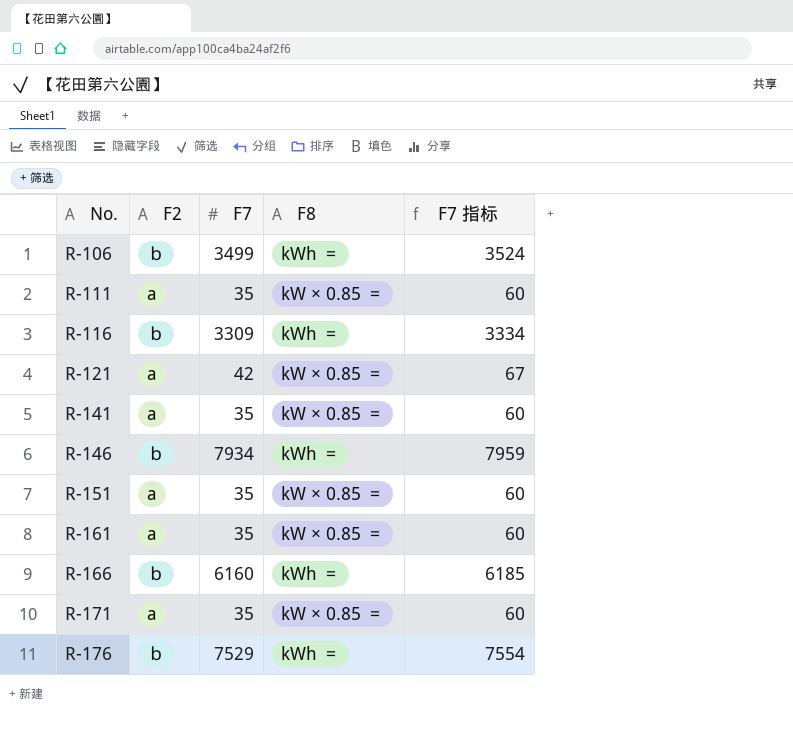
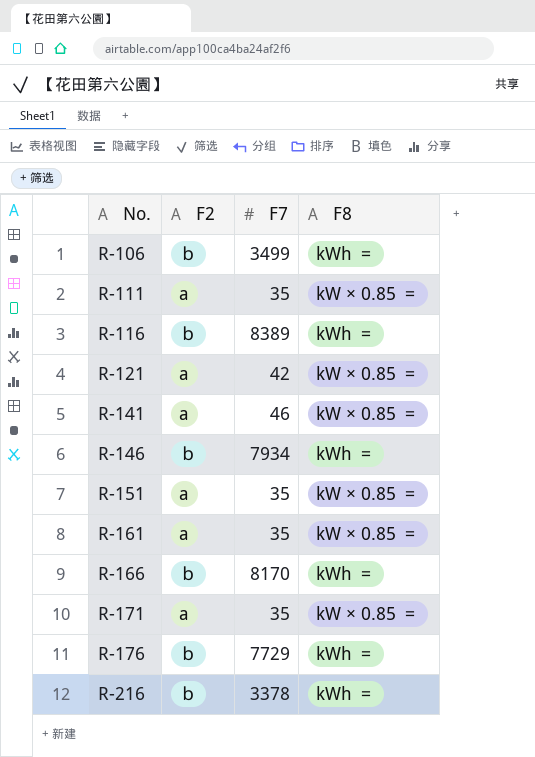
column F7 指标 | formula: [F7] + 25 -> none
R-116 | F7: 3309 -> 8389
R-141 | F7: 35 -> 46
R-166 | F7: 6160 -> 8170
R-176 | F7: 7529 -> 7729
row R-216: none -> ｂ | 3378 | kWh ＝

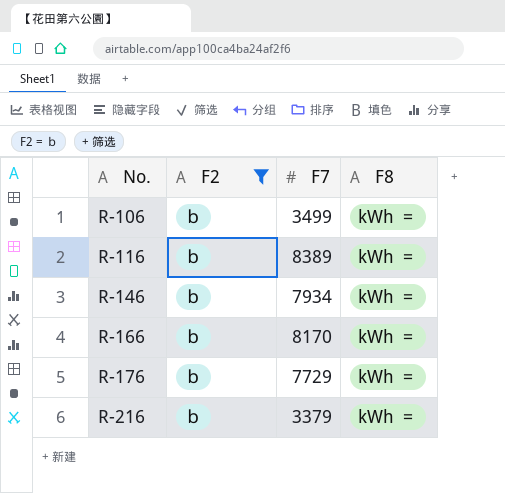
filter: none -> F2 = ｂ
R-216 | F7: 3378 -> 3379

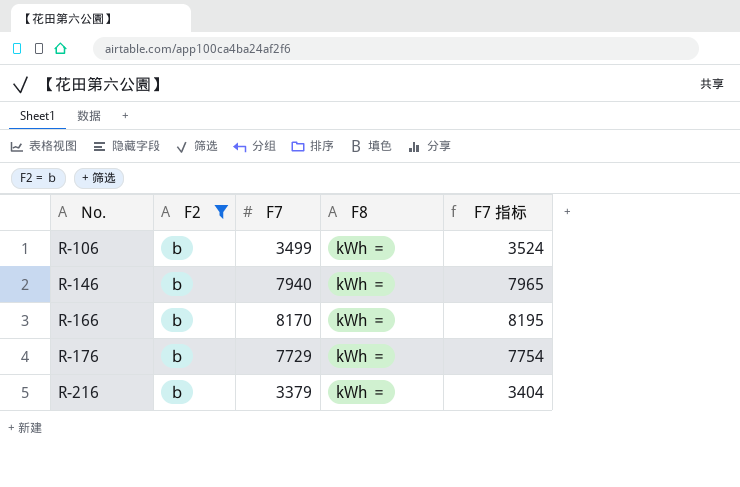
column F7 指标 | formula: none -> [F7] + 25
row R-116: ｂ | 8389 | kWh ＝ -> none
R-146 | F7: 7934 -> 7940

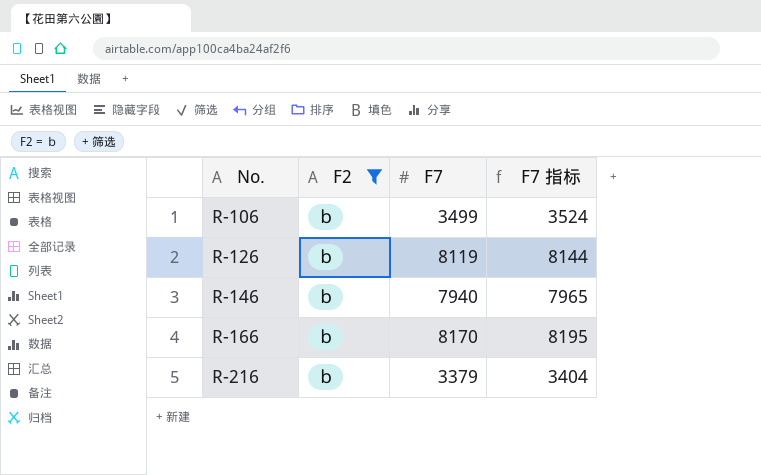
column F8 | position: 4 -> none
row R-176: ｂ | 7729 | kWh ＝ | 7754 -> none
row R-126: none -> ｂ | 8119 | 8144

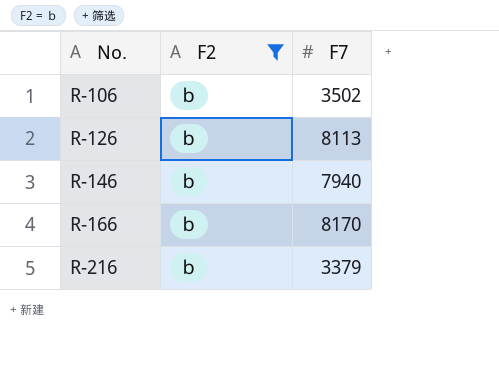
column F7 指标 | formula: [F7] + 25 -> none
R-106 | F7: 3499 -> 3502
R-126 | F7: 8119 -> 8113

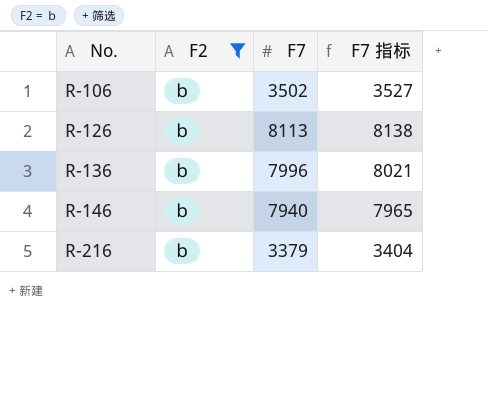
column F7 指标 | formula: none -> [F7] + 25
row R-166: ｂ | 8170 -> none
row R-136: none -> ｂ | 7996 | 8021

